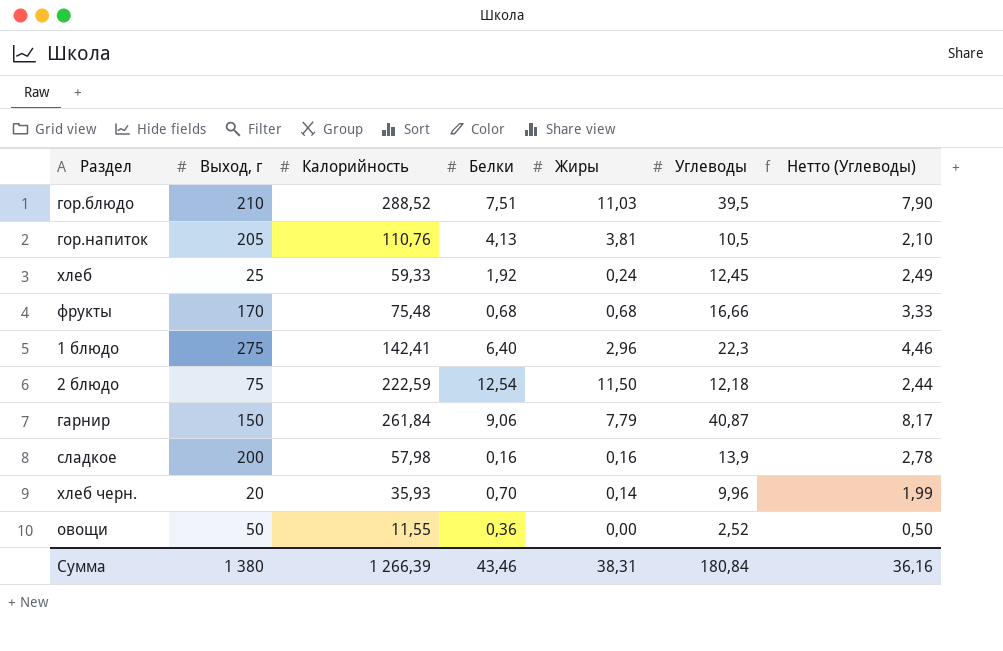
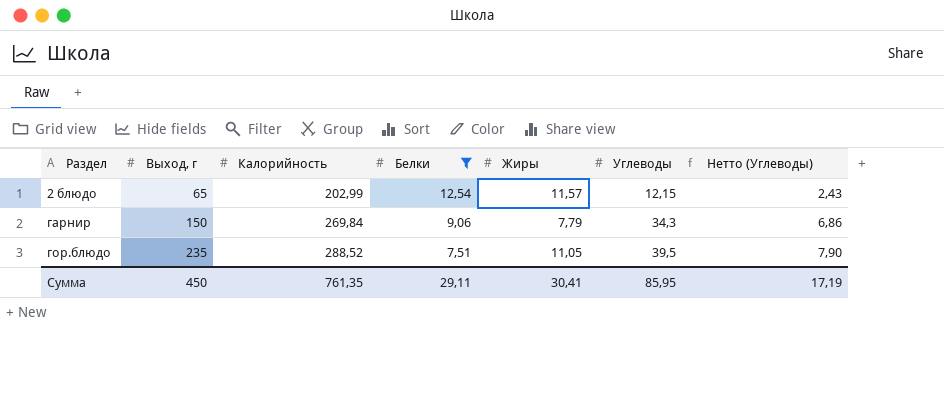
filter: none -> Белки >= 7,51
row order: none -> Раздел ascending
2 блюдо | Выход, г: 75 -> 65
2 блюдо | Калорийность: 222,59 -> 202,99
2 блюдо | Жиры: 11,50 -> 11,57
2 блюдо | Углеводы: 12,18 -> 12,15
2 блюдо | Нетто (Углеводы): 2,44 -> 2,43
гарнир | Калорийность: 261,84 -> 269,84
гарнир | Углеводы: 40,87 -> 34,3
гарнир | Нетто (Углеводы): 8,17 -> 6,86
гор.блюдо | Выход, г: 210 -> 235
гор.блюдо | Жиры: 11,03 -> 11,05
Сумма | Выход, г: 1 380 -> 450
Сумма | Калорийность: 1 266,39 -> 761,35
Сумма | Белки: 43,46 -> 29,11
Сумма | Жиры: 38,31 -> 30,41
Сумма | Углеводы: 180,84 -> 85,95
Сумма | Нетто (Углеводы): 36,16 -> 17,19

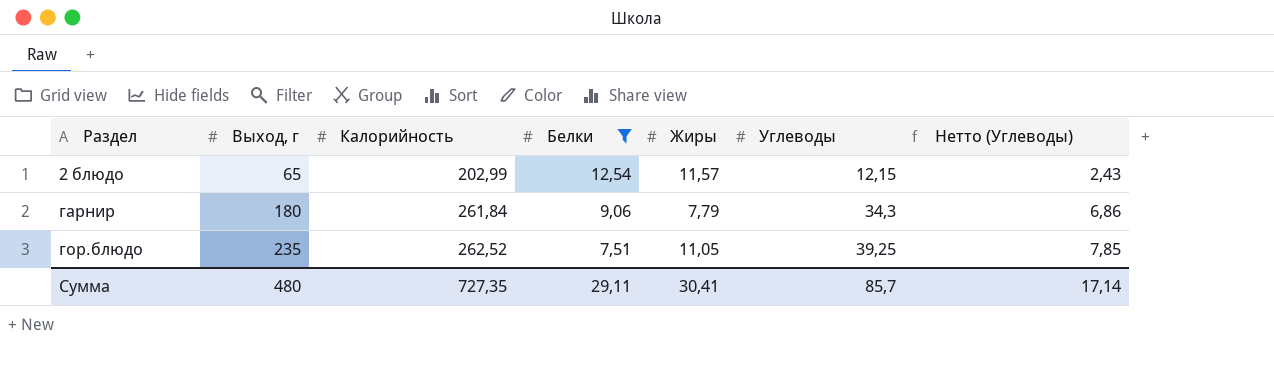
гарнир | Выход, г: 150 -> 180
гарнир | Калорийность: 269,84 -> 261,84
гор.блюдо | Калорийность: 288,52 -> 262,52
гор.блюдо | Углеводы: 39,5 -> 39,25
гор.блюдо | Нетто (Углеводы): 7,90 -> 7,85
Сумма | Выход, г: 450 -> 480
Сумма | Калорийность: 761,35 -> 727,35
Сумма | Углеводы: 85,95 -> 85,7
Сумма | Нетто (Углеводы): 17,19 -> 17,14

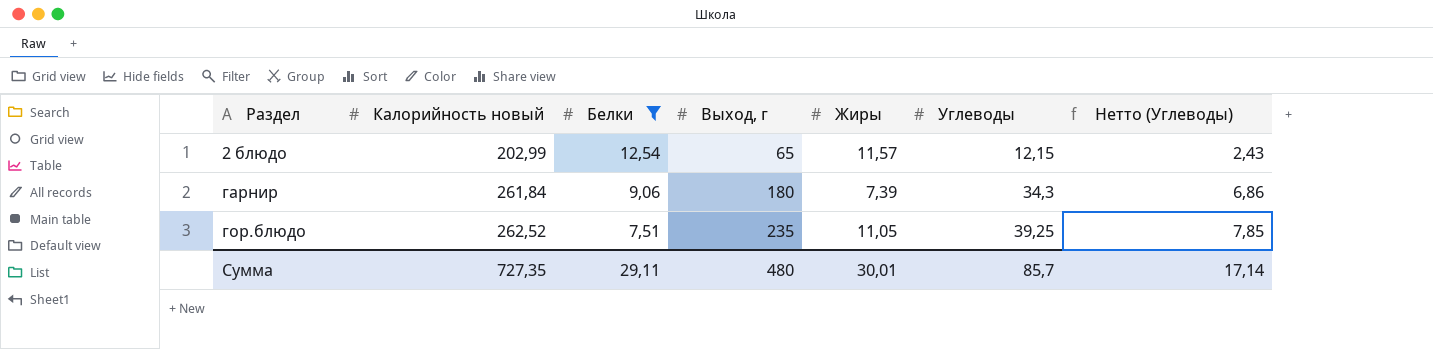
column name: Калорийность -> Калорийность новый
column Выход, г | position: 2 -> 4
гарнир | Жиры: 7,79 -> 7,39
Сумма | Жиры: 30,41 -> 30,01

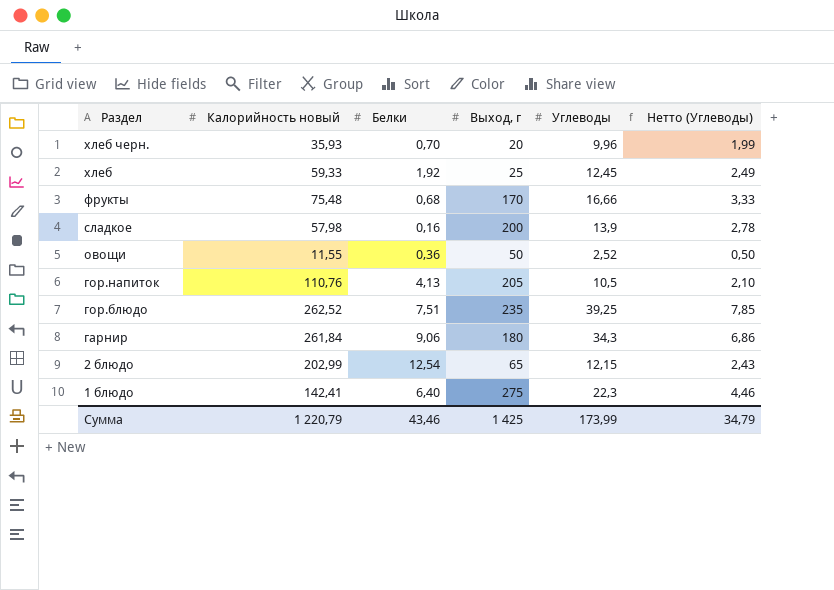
filter: Белки >= 7,51 -> none
row order: Раздел ascending -> Раздел descending
column Жиры | position: 5 -> none
Сумма | Калорийность новый: 727,35 -> 1 220,79
Сумма | Белки: 29,11 -> 43,46
Сумма | Выход, г: 480 -> 1 425
Сумма | Углеводы: 85,7 -> 173,99
Сумма | Нетто (Углеводы): 17,14 -> 34,79

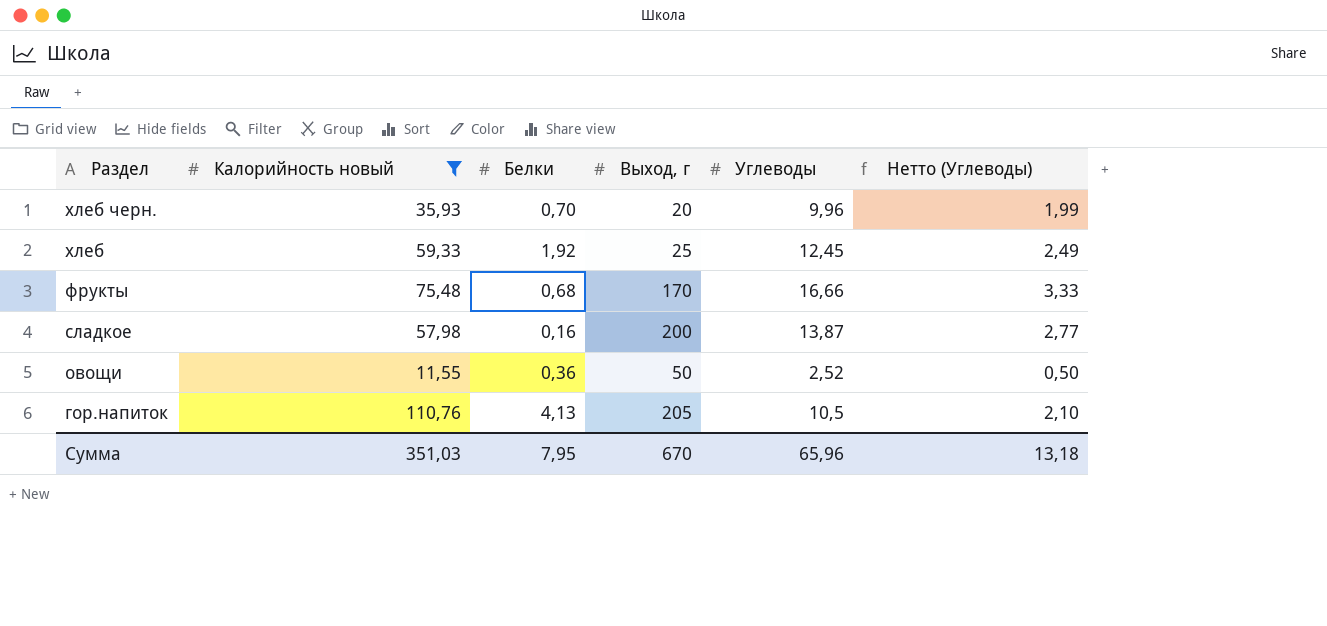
filter: none -> Калорийность новый <= 110,76
сладкое | Углеводы: 13,9 -> 13,87
сладкое | Нетто (Углеводы): 2,78 -> 2,77
Сумма | Калорийность новый: 1 220,79 -> 351,03
Сумма | Белки: 43,46 -> 7,95
Сумма | Выход, г: 1 425 -> 670
Сумма | Углеводы: 173,99 -> 65,96
Сумма | Нетто (Углеводы): 34,79 -> 13,18

